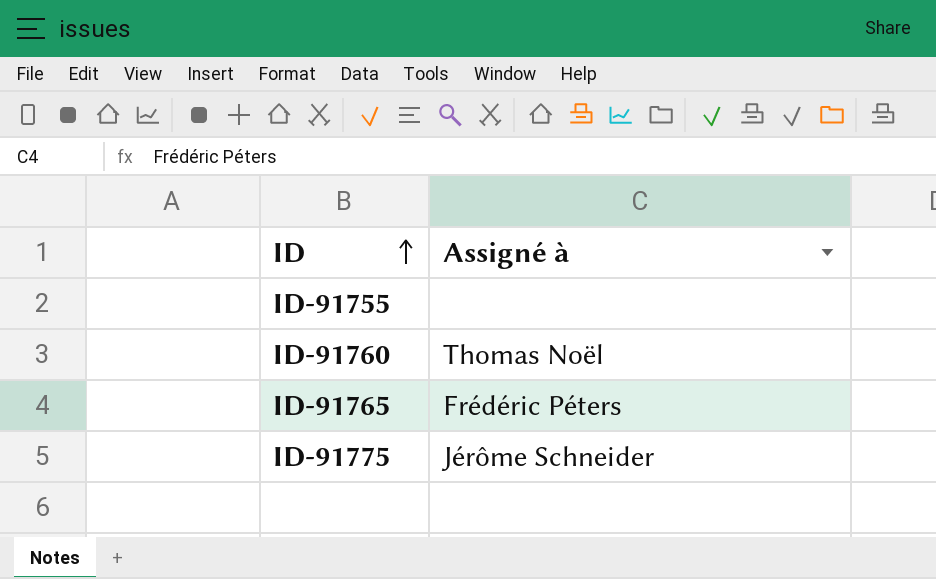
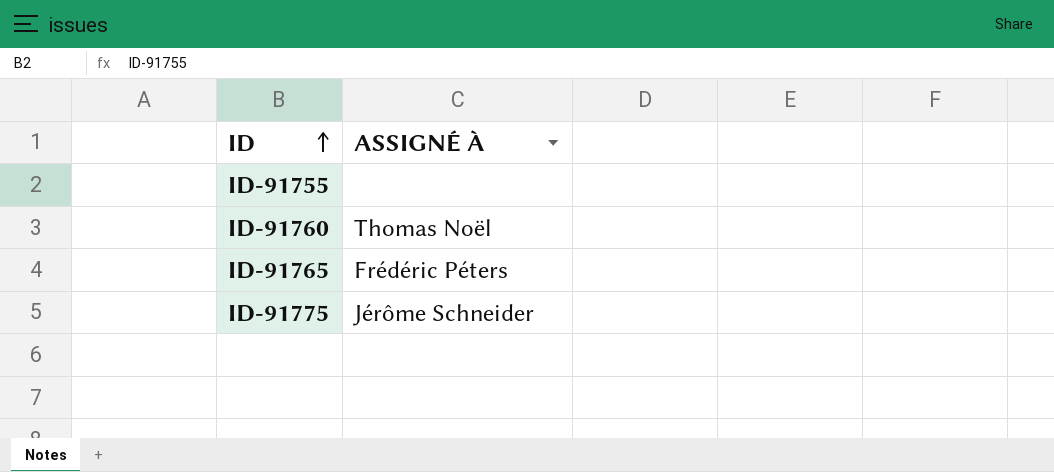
column name: Assigné à -> ASSIGNÉ À

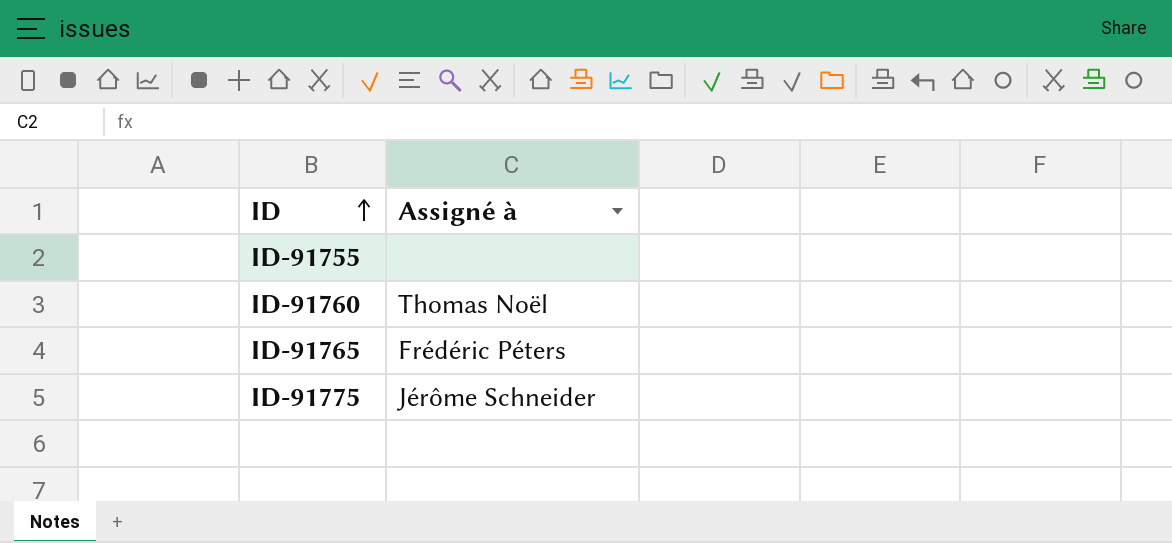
column name: ASSIGNÉ À -> Assigné à

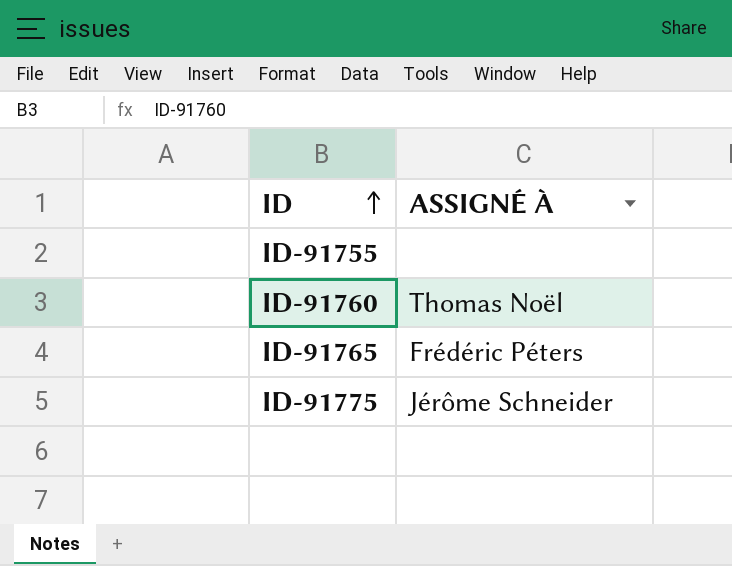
column name: Assigné à -> ASSIGNÉ À

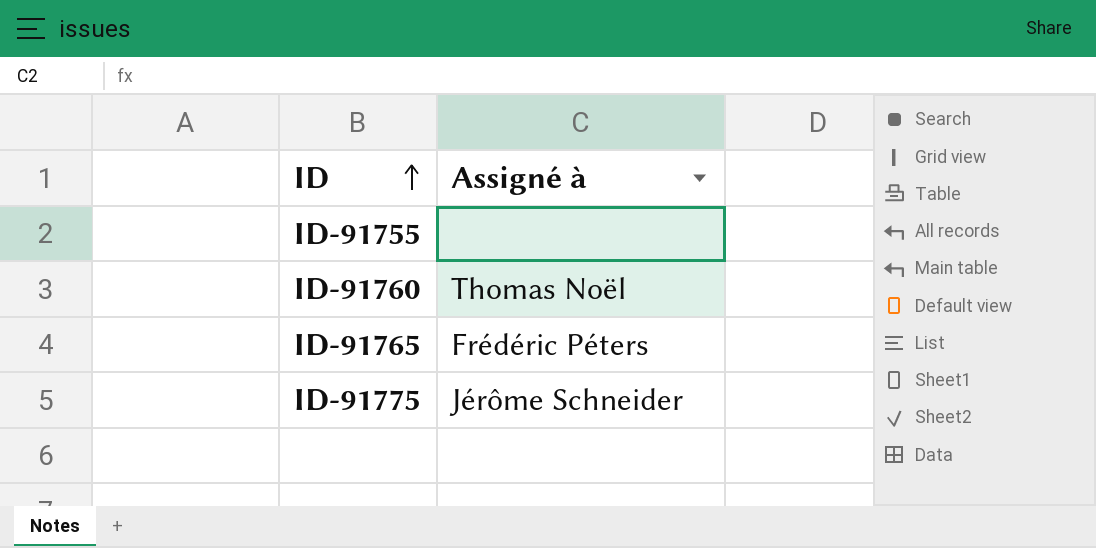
column name: ASSIGNÉ À -> Assigné à

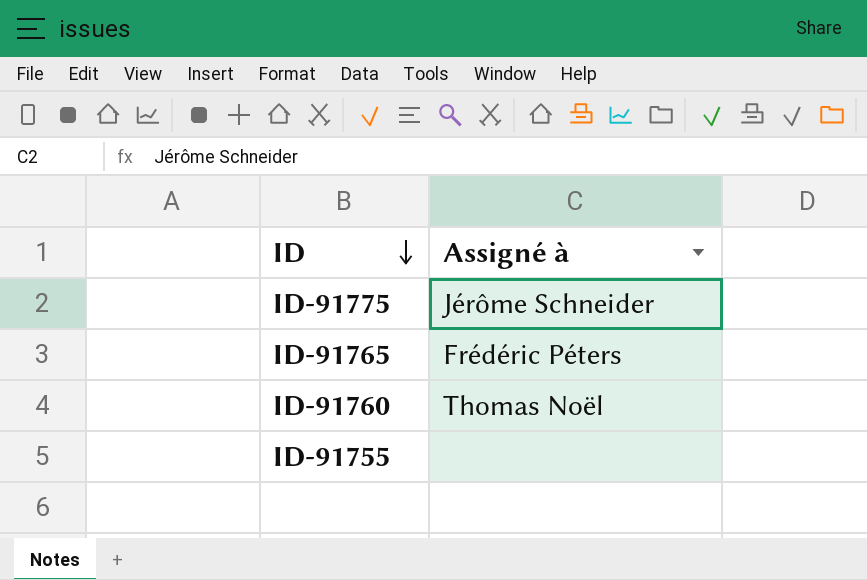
row order: ID ascending -> ID descending

